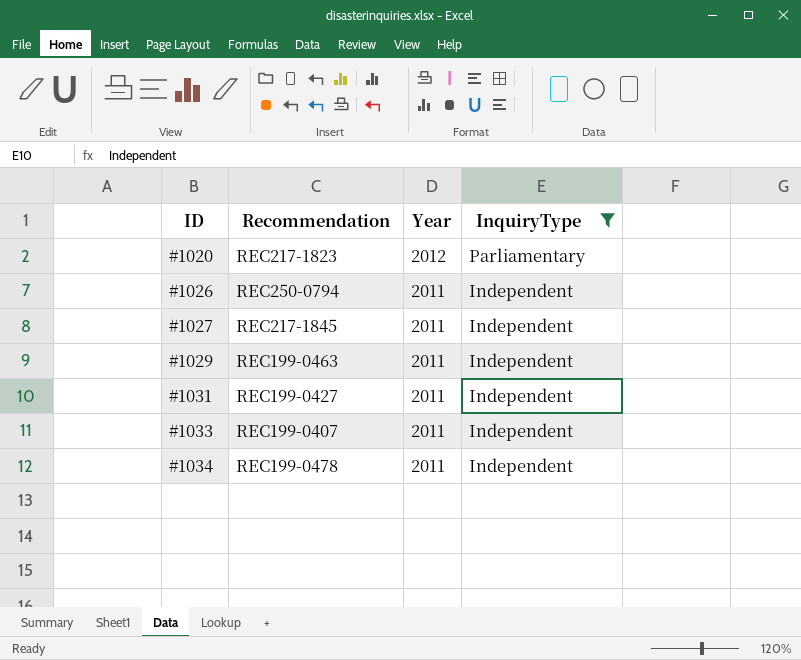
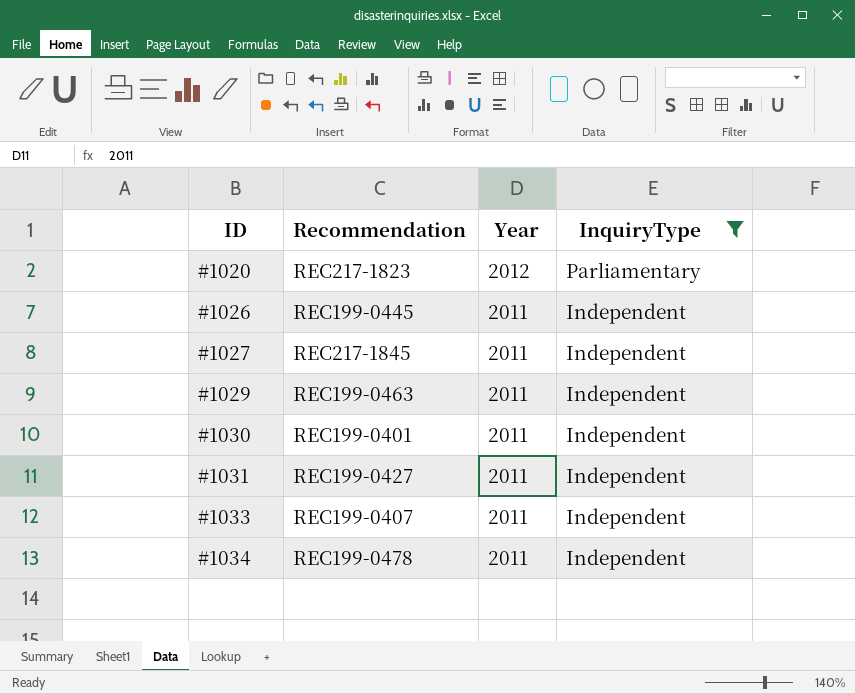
#1026 | Recommendation: REC250-0794 -> REC199-0445
row #1030: none -> REC199-0401 | 2011 | Independent

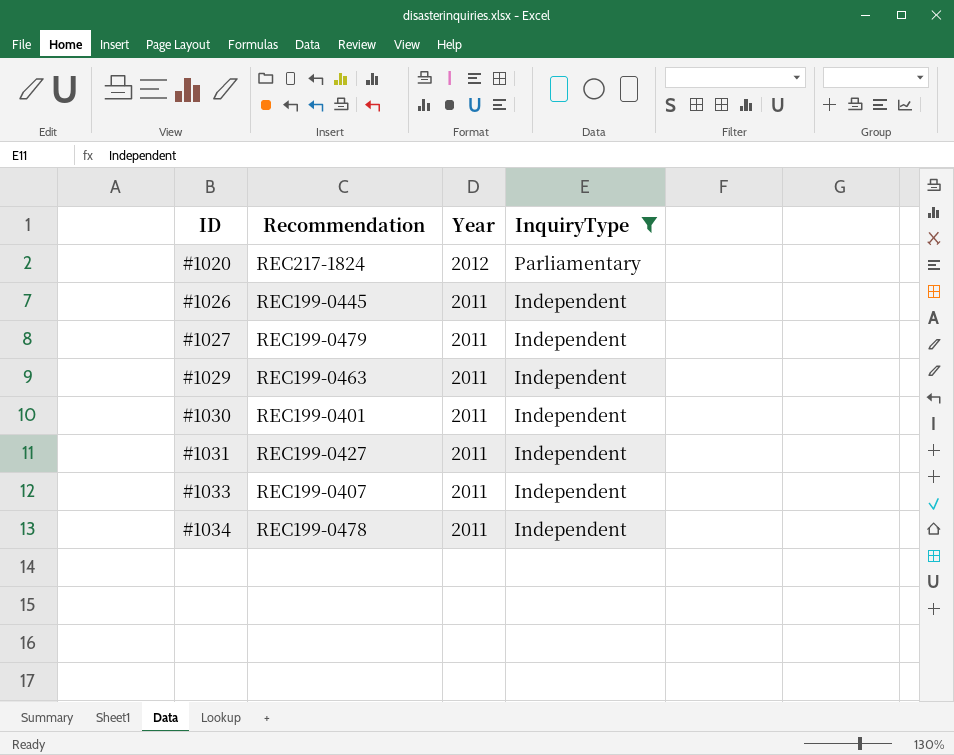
#1020 | Recommendation: REC217-1823 -> REC217-1824
#1027 | Recommendation: REC217-1845 -> REC199-0479

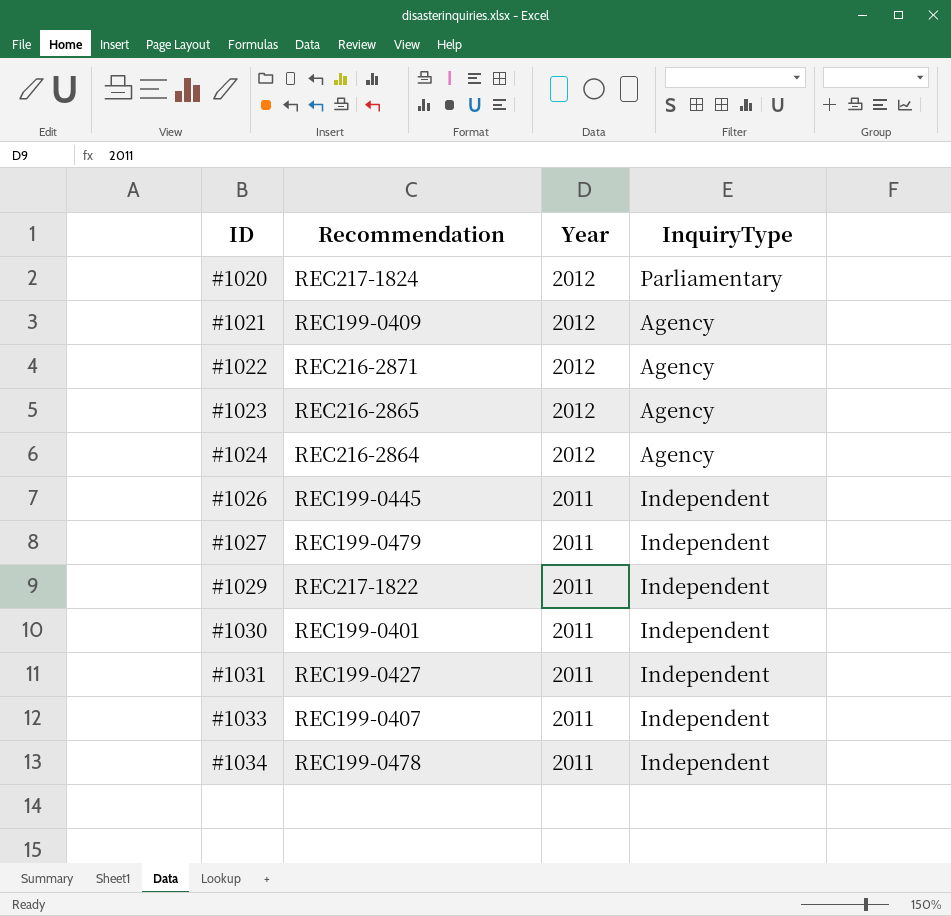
filter: InquiryType != Agency -> none
#1029 | Recommendation: REC199-0463 -> REC217-1822

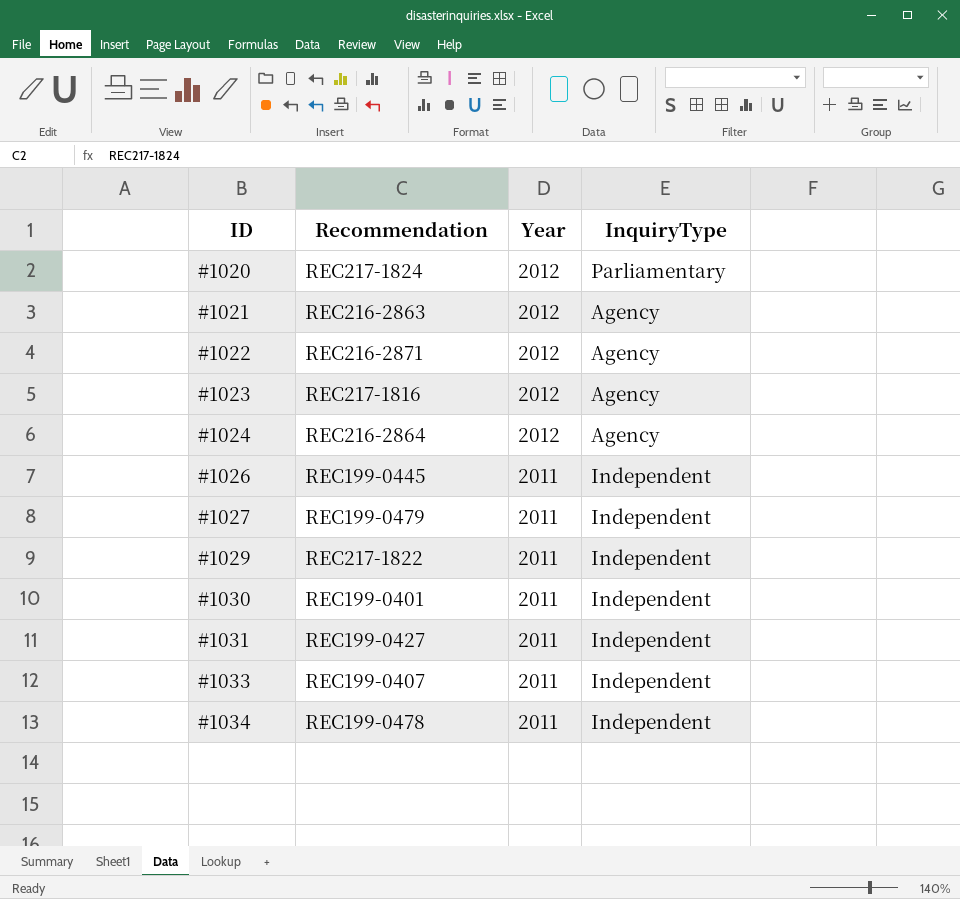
#1021 | Recommendation: REC199-0409 -> REC216-2863
#1023 | Recommendation: REC216-2865 -> REC217-1816

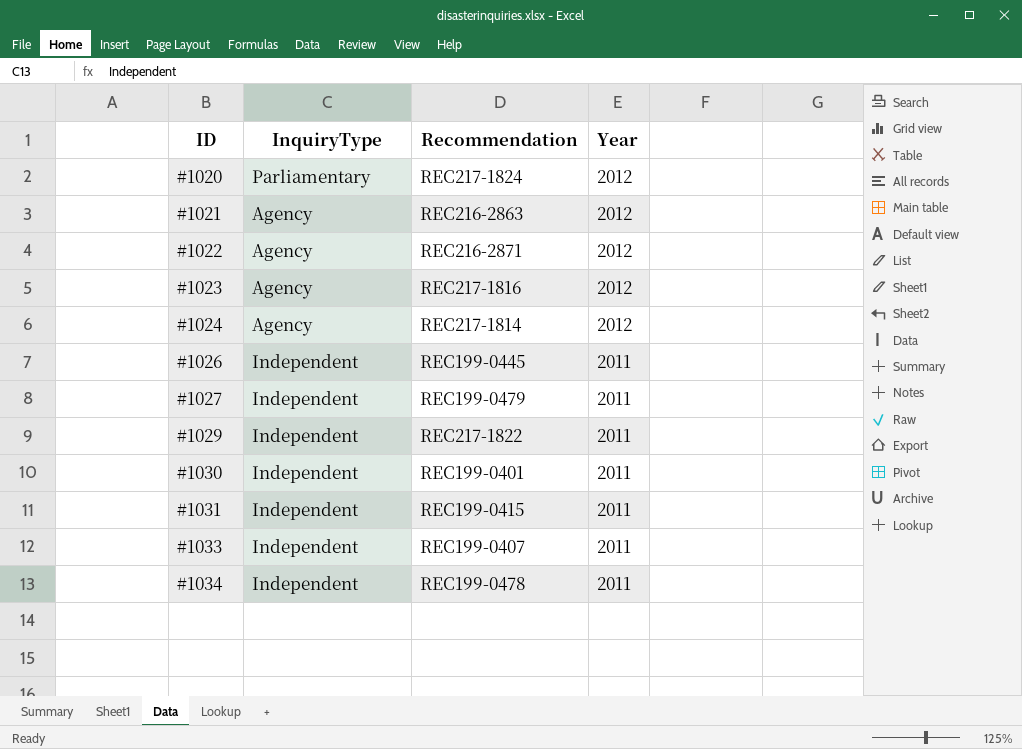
column InquiryType | position: 4 -> 2
#1024 | Recommendation: REC216-2864 -> REC217-1814
#1031 | Recommendation: REC199-0427 -> REC199-0415

